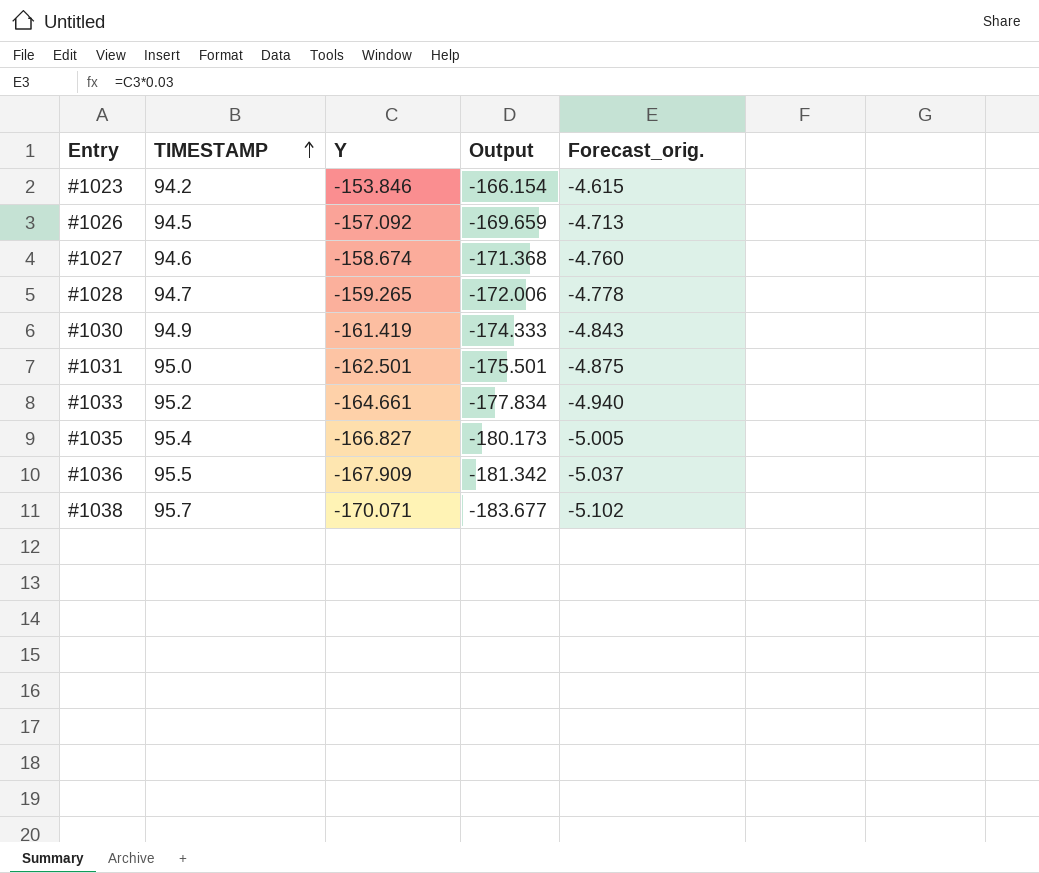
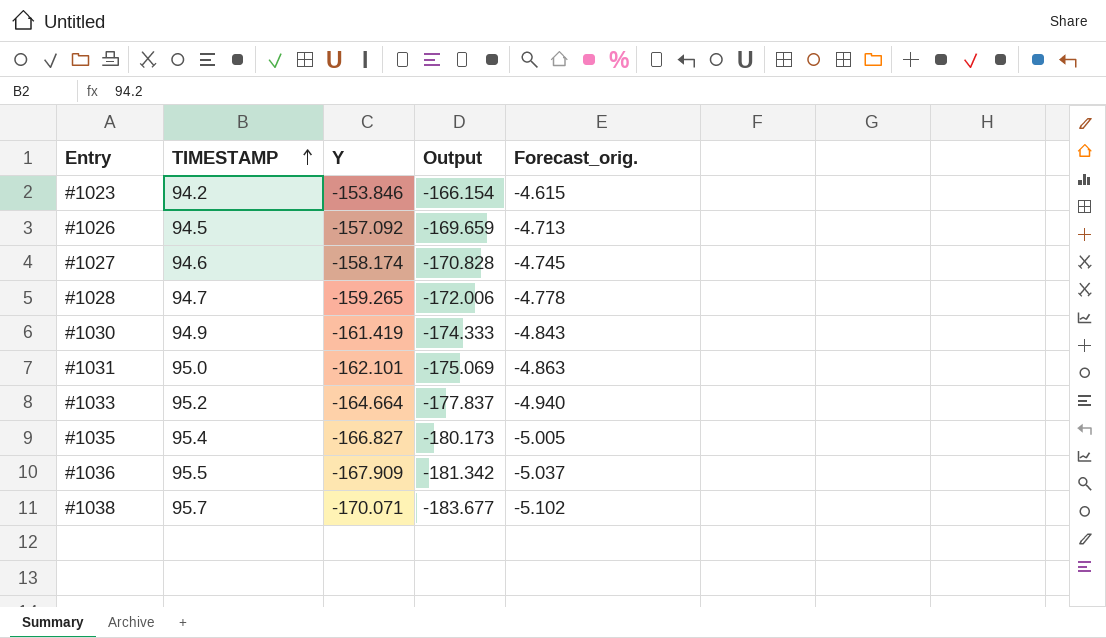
#1027 | Y: -158.674 -> -158.174
#1027 | Output: -171.368 -> -170.828
#1027 | Forecast_orig.: -4.760 -> -4.745
#1031 | Y: -162.501 -> -162.101
#1031 | Output: -175.501 -> -175.069
#1031 | Forecast_orig.: -4.875 -> -4.863
#1033 | Y: -164.661 -> -164.664
#1033 | Output: -177.834 -> -177.837

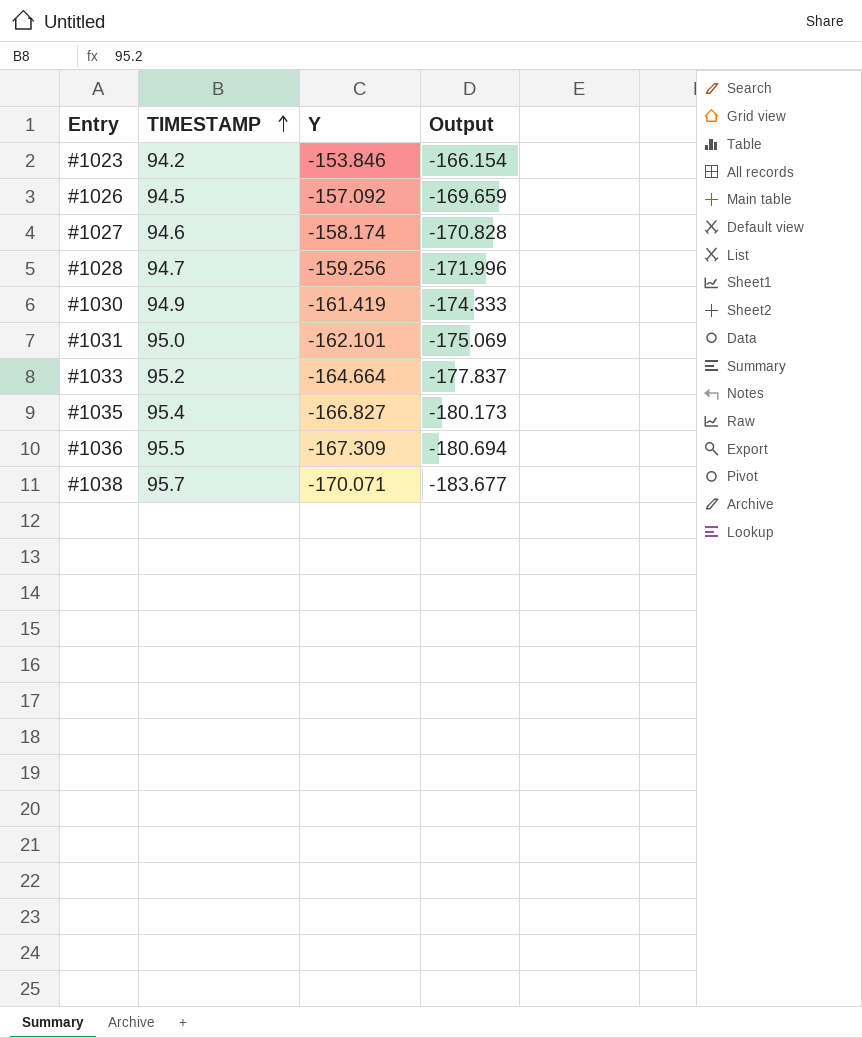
column Forecast_orig. | formula: [Y] * 0.03 -> none
#1028 | Y: -159.265 -> -159.256
#1028 | Output: -172.006 -> -171.996
#1036 | Y: -167.909 -> -167.309
#1036 | Output: -181.342 -> -180.694

